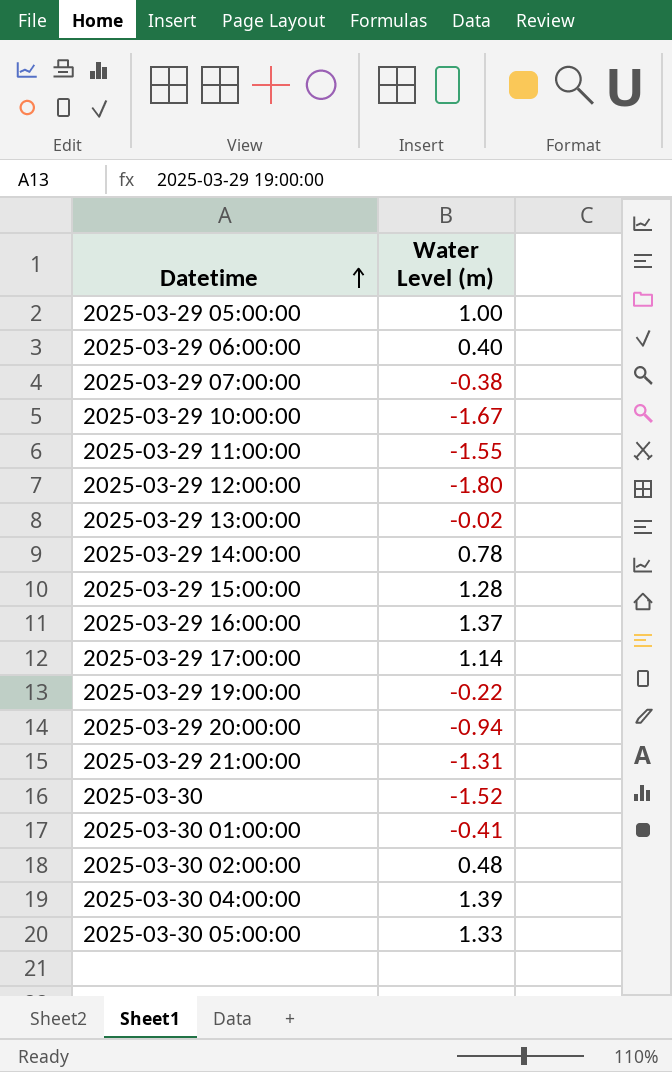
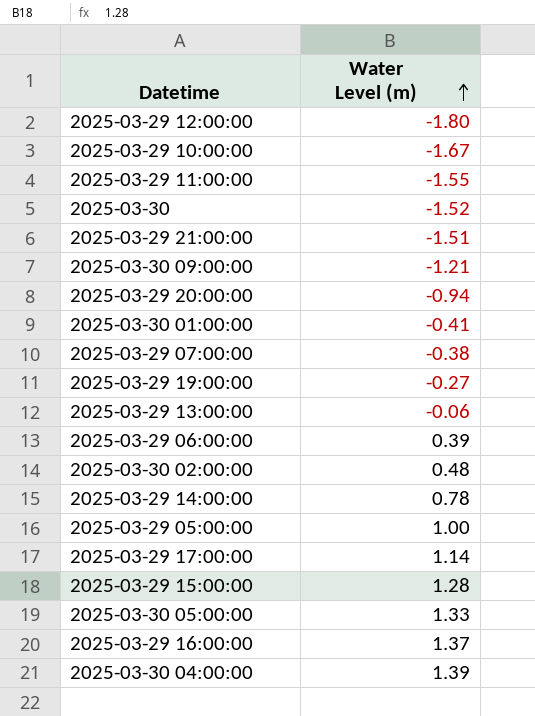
row order: Datetime ascending -> Water Level (m) ascending
2025-03-29 21:00:00 | Water Level (m): -1.31 -> -1.51
row 2025-03-30 09:00:00: none -> -1.21
2025-03-29 19:00:00 | Water Level (m): -0.22 -> -0.27
2025-03-29 13:00:00 | Water Level (m): -0.02 -> -0.06
2025-03-29 06:00:00 | Water Level (m): 0.40 -> 0.39

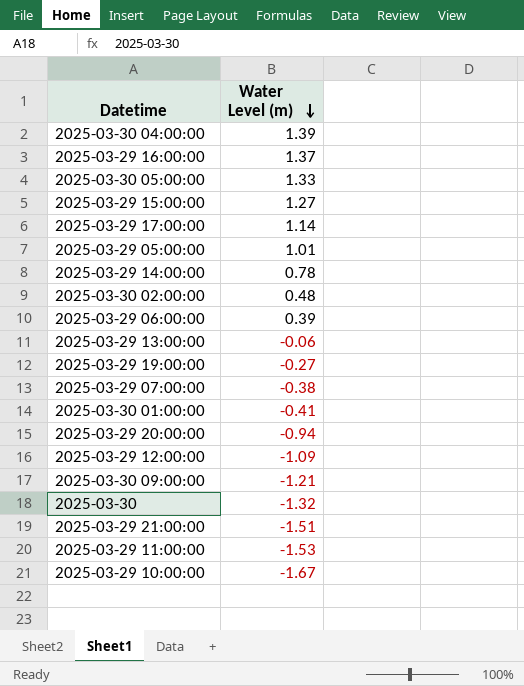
row order: Water Level (m) ascending -> Water Level (m) descending
2025-03-29 15:00:00 | Water Level (m): 1.28 -> 1.27
2025-03-29 05:00:00 | Water Level (m): 1.00 -> 1.01
2025-03-29 12:00:00 | Water Level (m): -1.80 -> -1.09
2025-03-30 | Water Level (m): -1.52 -> -1.32
2025-03-29 11:00:00 | Water Level (m): -1.55 -> -1.53

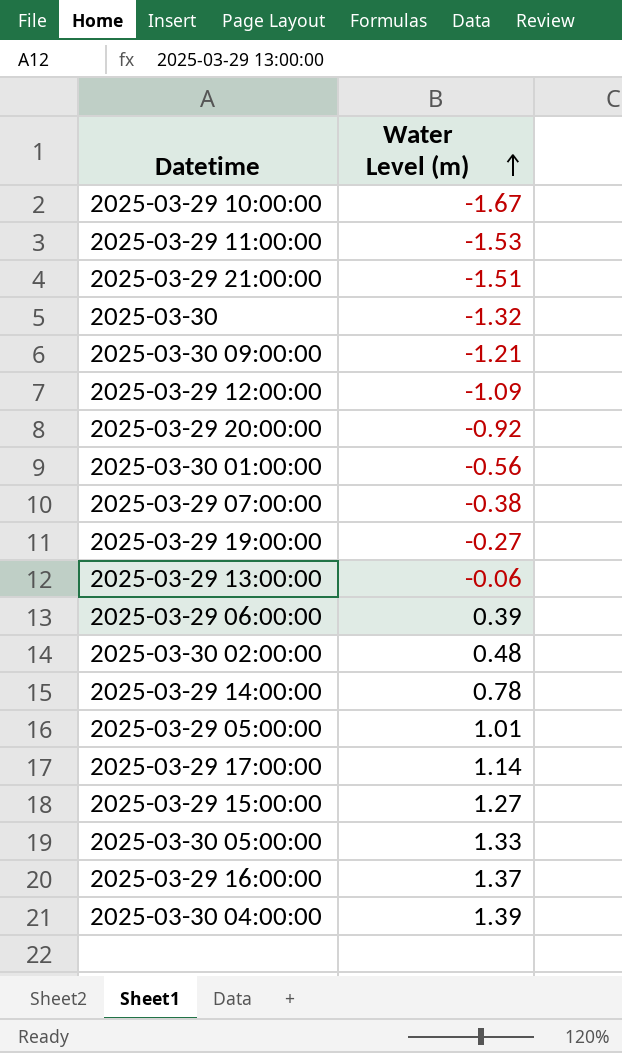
row order: Water Level (m) descending -> Water Level (m) ascending
2025-03-29 20:00:00 | Water Level (m): -0.94 -> -0.92
2025-03-30 01:00:00 | Water Level (m): -0.41 -> -0.56

